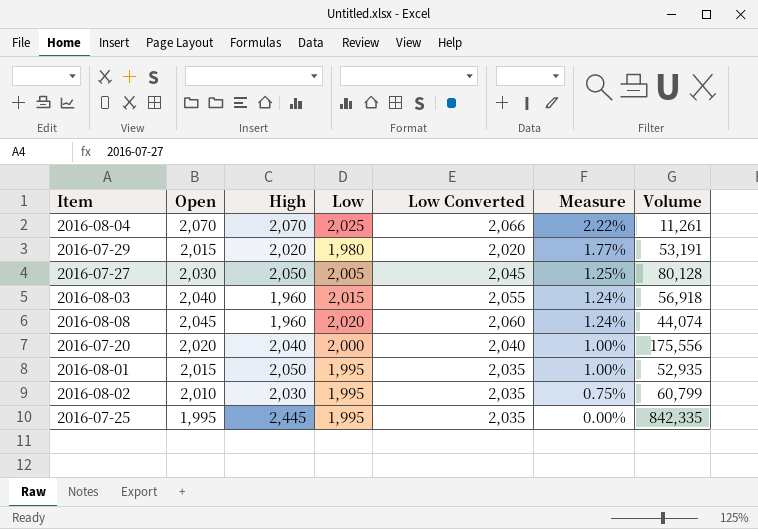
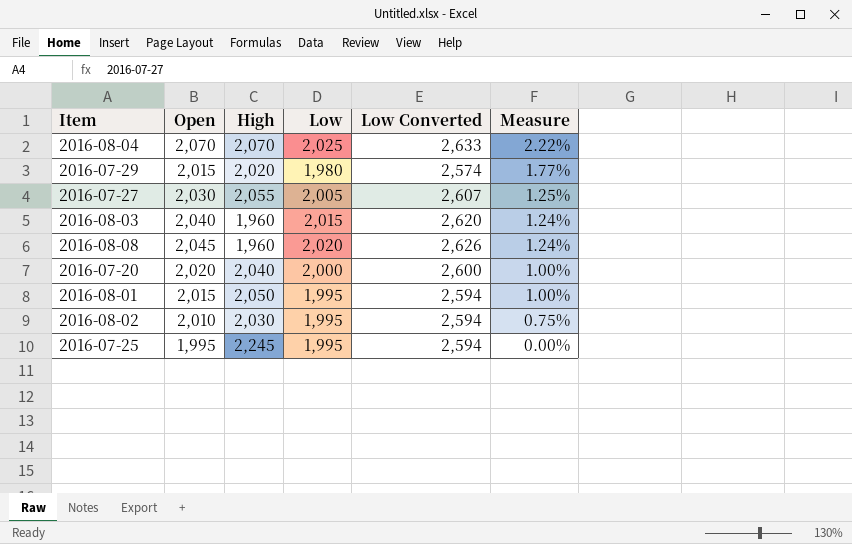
column Volume | position: 7 -> none
column Low Converted | formula: [Low] * 1.02 -> [Low] * 1.3
2016-07-27 | High: 2,050 -> 2,055
2016-07-25 | High: 2,445 -> 2,245

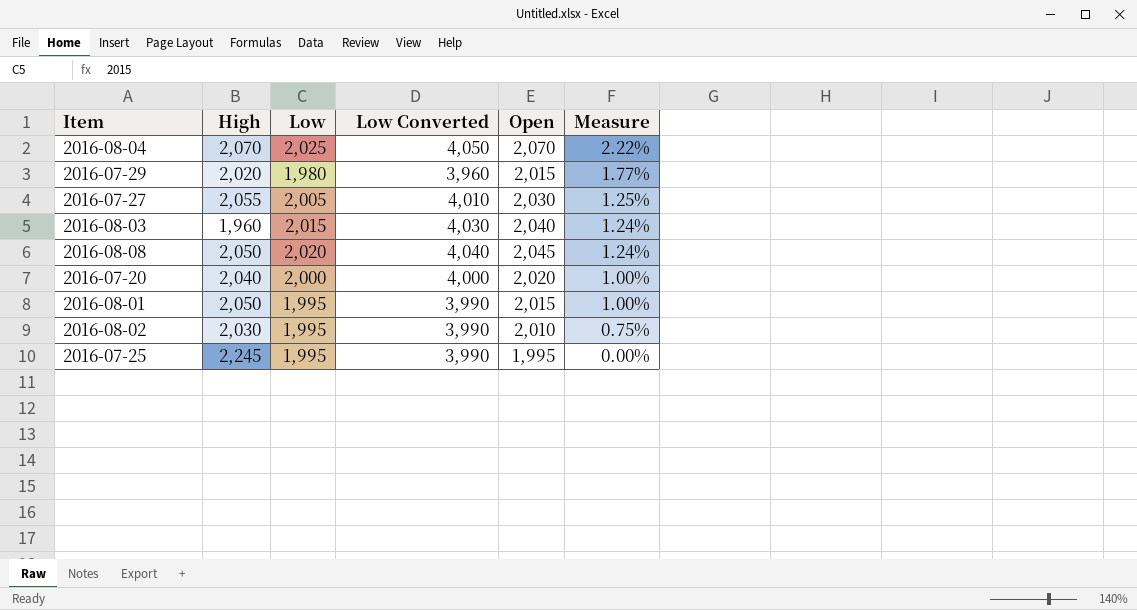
column Low Converted | formula: [Low] * 1.3 -> [Low] * 2
column Open | position: 2 -> 5
2016-08-08 | High: 1,960 -> 2,050

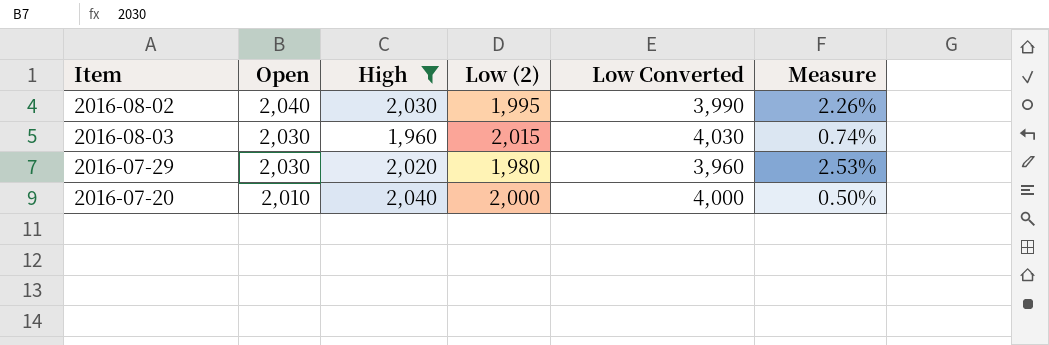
filter: none -> High <= 2,040
row order: Measure descending -> Open descending
column Open | position: 5 -> 2
column name: Low -> Low (2)
2016-08-02 | Open: 2,010 -> 2,040
2016-08-02 | Measure: 0.75% -> 2.26%
2016-08-03 | Open: 2,040 -> 2,030
2016-08-03 | Measure: 1.24% -> 0.74%
2016-07-29 | Open: 2,015 -> 2,030
2016-07-29 | Measure: 1.77% -> 2.53%
2016-07-20 | Open: 2,020 -> 2,010
2016-07-20 | Measure: 1.00% -> 0.50%

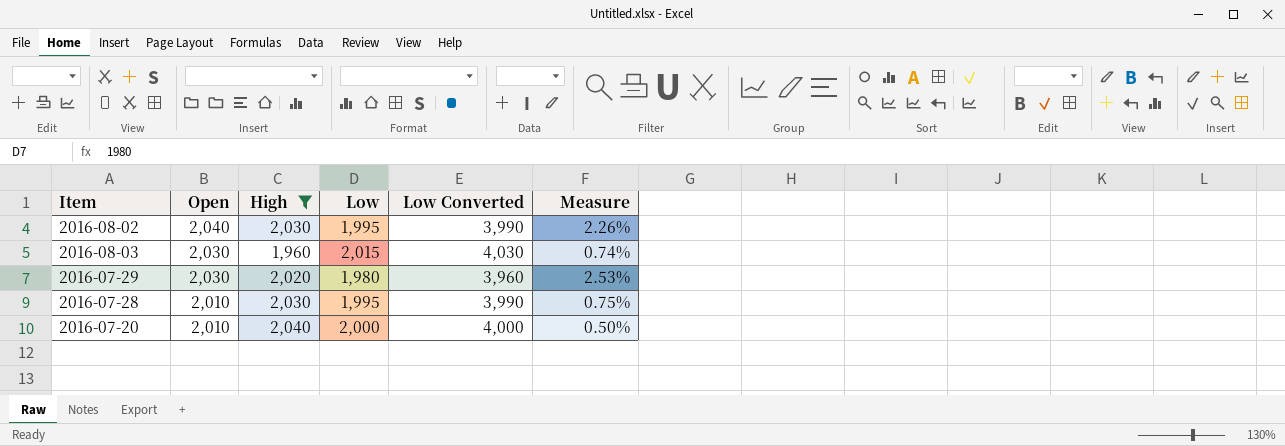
column name: Low (2) -> Low
row 2016-07-28: none -> 2,010 | 2,030 | 1,995 | 3,990 | 0.75%

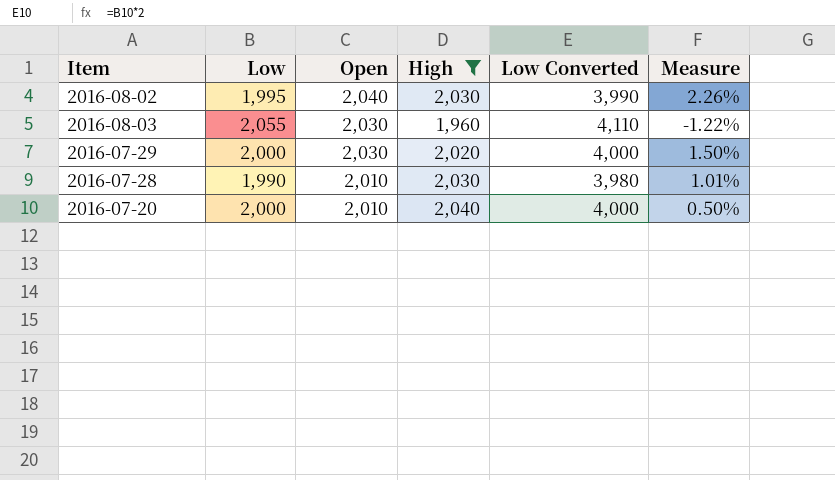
column Low | position: 4 -> 2
2016-08-03 | Low: 2,015 -> 2,055
2016-08-03 | Low Converted: 4,030 -> 4,110
2016-08-03 | Measure: 0.74% -> -1.22%
2016-07-29 | Low: 1,980 -> 2,000
2016-07-29 | Low Converted: 3,960 -> 4,000
2016-07-29 | Measure: 2.53% -> 1.50%
2016-07-28 | Low: 1,995 -> 1,990
2016-07-28 | Low Converted: 3,990 -> 3,980
2016-07-28 | Measure: 0.75% -> 1.01%

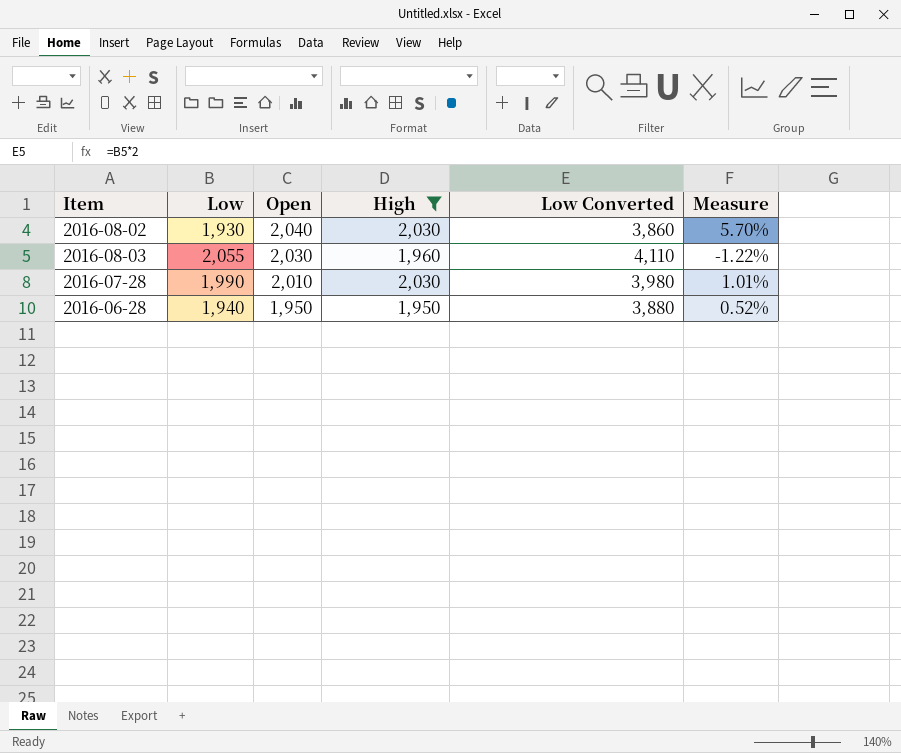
row 2016-07-29: 2,000 | 2,030 | 2,020 | 4,000 | 1.50% -> none
row 2016-07-20: 2,000 | 2,010 | 2,040 | 4,000 | 0.50% -> none
2016-08-02 | Low: 1,995 -> 1,930
2016-08-02 | Low Converted: 3,990 -> 3,860
2016-08-02 | Measure: 2.26% -> 5.70%
row 2016-06-28: none -> 1,940 | 1,950 | 1,950 | 3,880 | 0.52%

